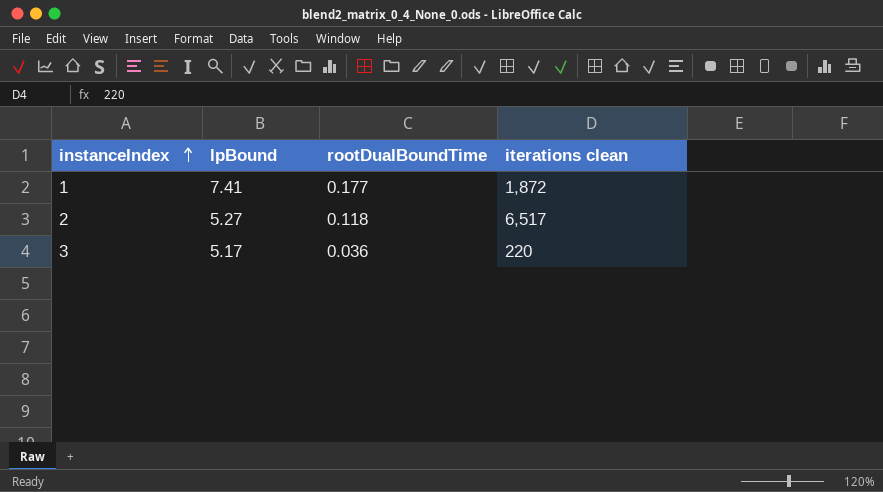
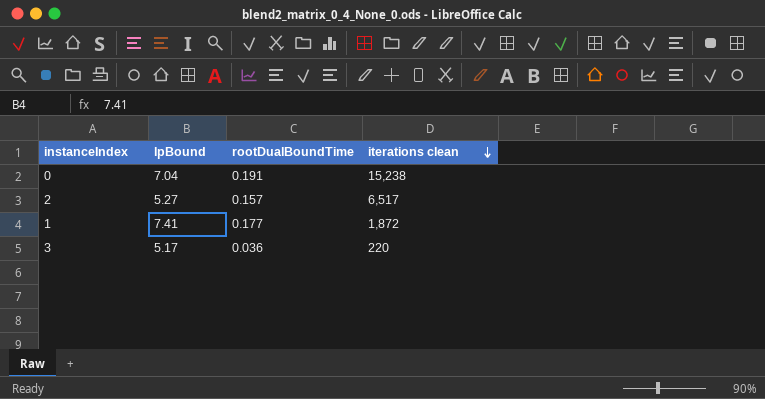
row order: instanceIndex ascending -> iterations clean descending
row 0: none -> 7.04 | 0.191 | 15,238
2 | rootDualBoundTime: 0.118 -> 0.157

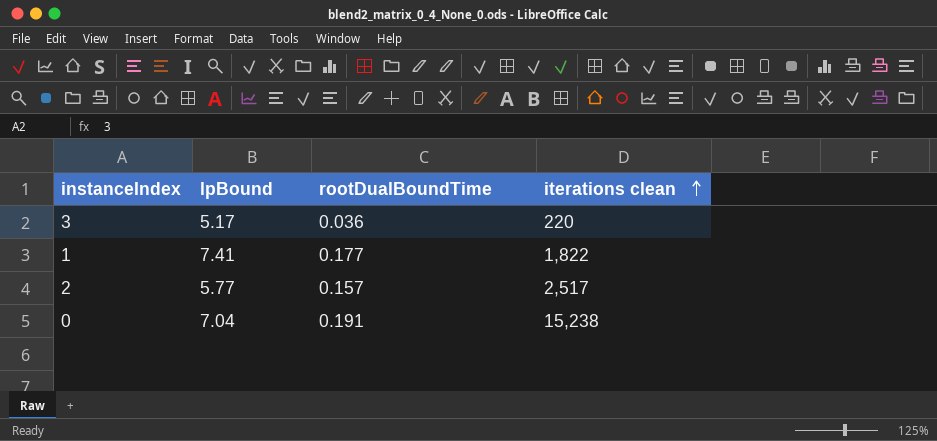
row order: iterations clean descending -> iterations clean ascending
1 | iterations clean: 1,872 -> 1,822
2 | lpBound: 5.27 -> 5.77
2 | iterations clean: 6,517 -> 2,517

